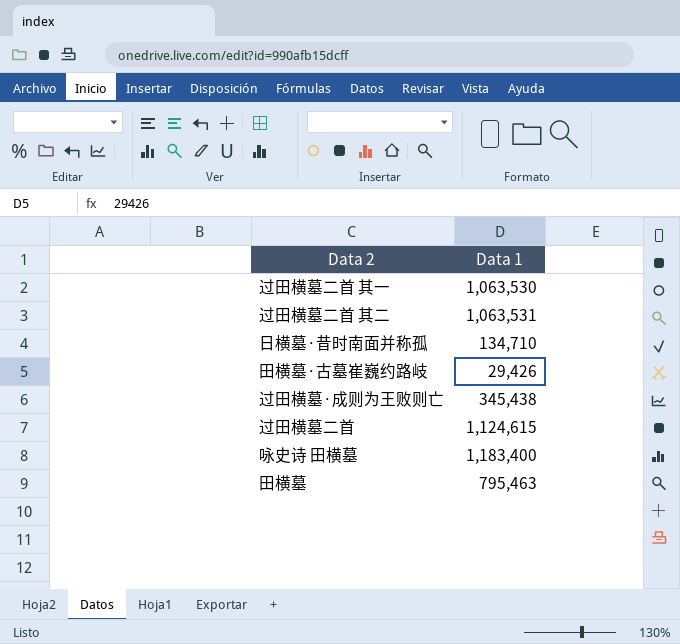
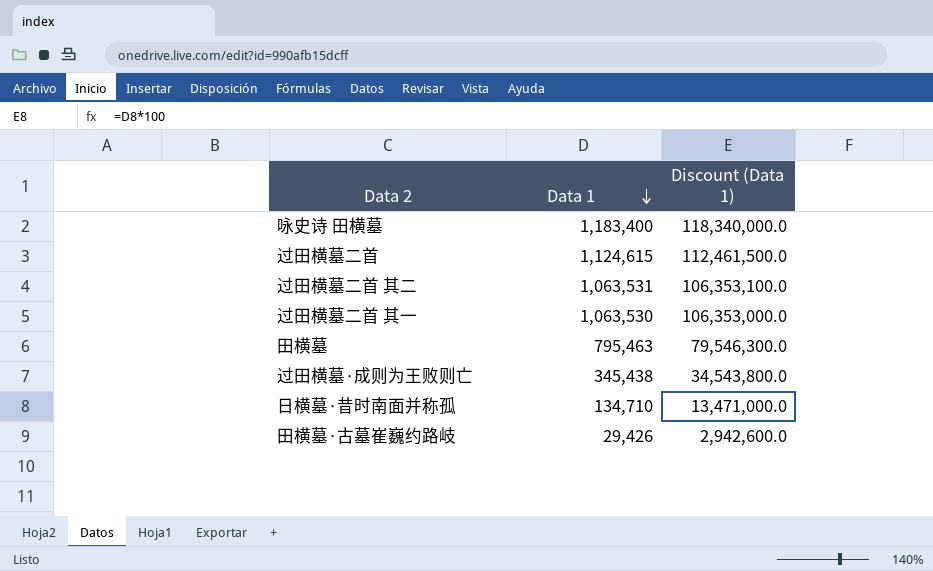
row order: none -> Data 1 descending
column Discount (Data 1) | formula: none -> [Data 1] * 100

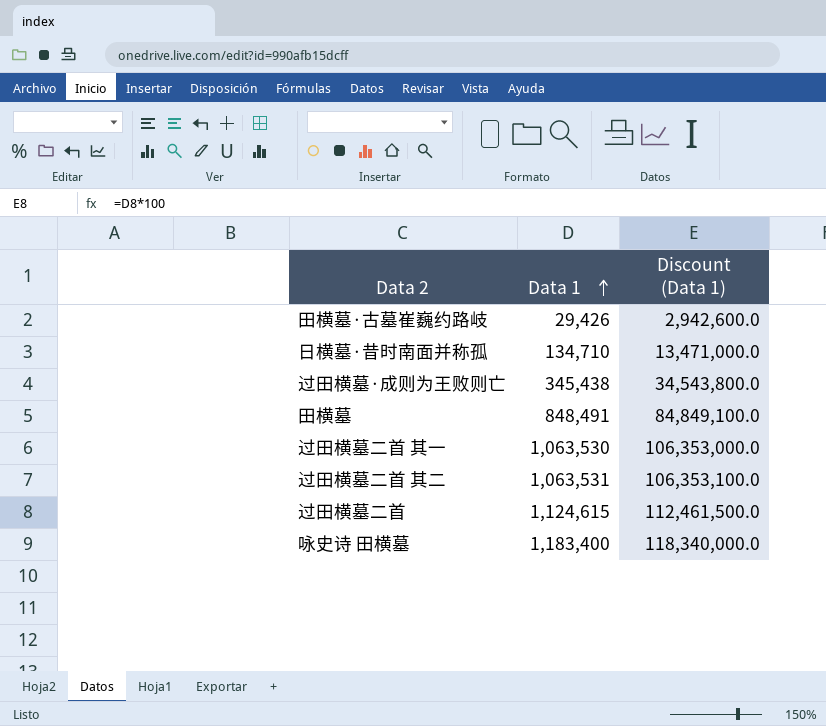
row order: Data 1 descending -> Data 1 ascending
田横墓 | Data 1: 795,463 -> 848,491
田横墓 | Discount (Data 1): 79,546,300.0 -> 84,849,100.0

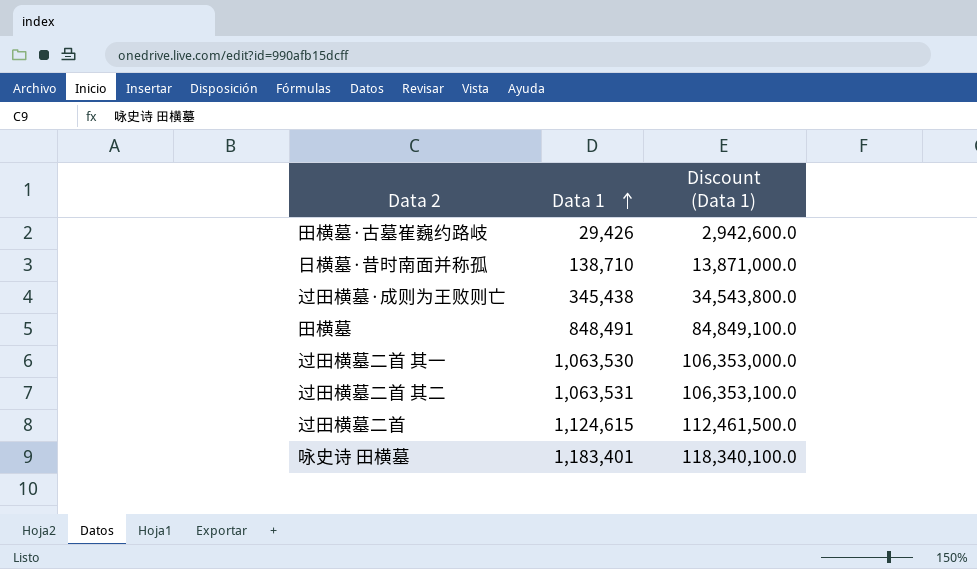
日横墓·昔时南面并称孤 | Data 1: 134,710 -> 138,710
日横墓·昔时南面并称孤 | Discount (Data 1): 13,471,000.0 -> 13,871,000.0
咏史诗 田横墓 | Data 1: 1,183,400 -> 1,183,401
咏史诗 田横墓 | Discount (Data 1): 118,340,000.0 -> 118,340,100.0

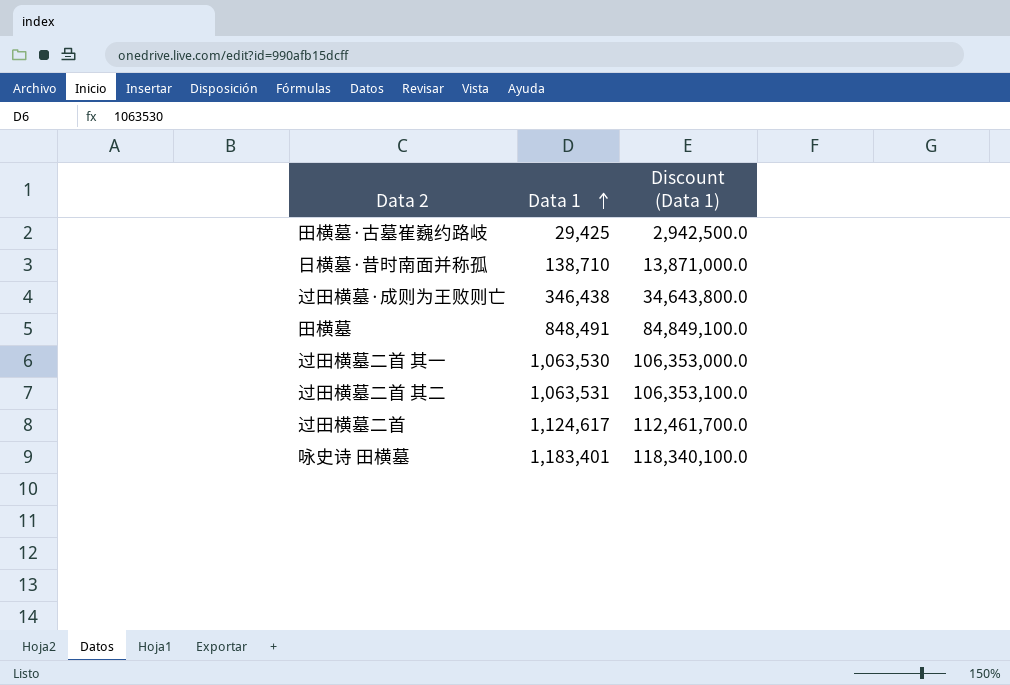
田横墓·古墓崔巍约路岐 | Data 1: 29,426 -> 29,425
田横墓·古墓崔巍约路岐 | Discount (Data 1): 2,942,600.0 -> 2,942,500.0
过田横墓·成则为王败则亡 | Data 1: 345,438 -> 346,438
过田横墓·成则为王败则亡 | Discount (Data 1): 34,543,800.0 -> 34,643,800.0
过田横墓二首 | Data 1: 1,124,615 -> 1,124,617
过田横墓二首 | Discount (Data 1): 112,461,500.0 -> 112,461,700.0

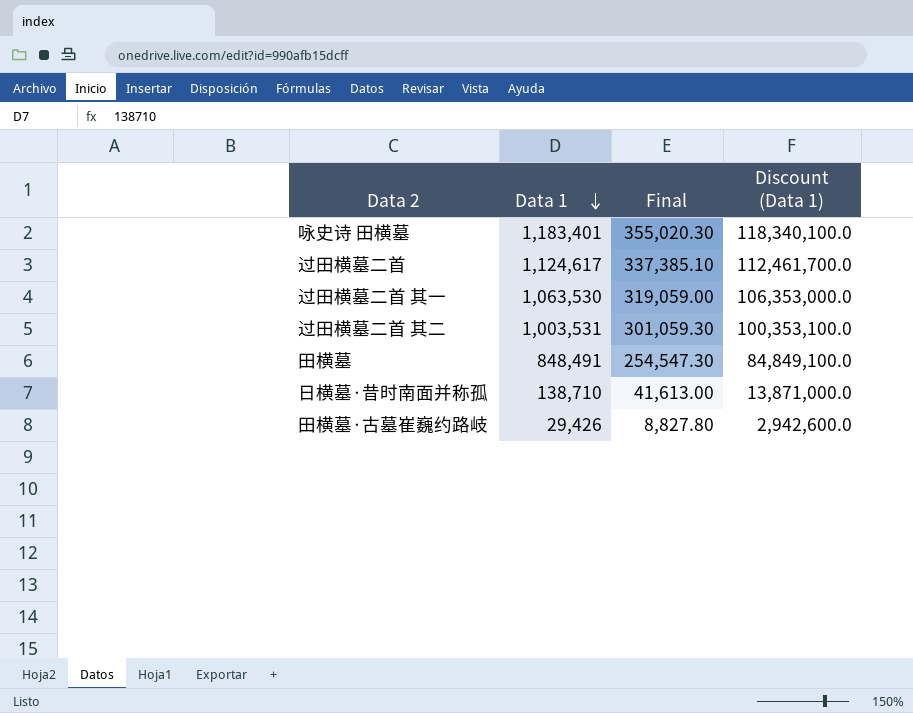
row order: Data 1 ascending -> Data 1 descending
column Final | formula: none -> [Data 1] * 0.3
row 过田横墓·成则为王败则亡: 346,438 | 34,643,800.0 -> none
过田横墓二首 其二 | Data 1: 1,063,531 -> 1,003,531
过田横墓二首 其二 | Discount (Data 1): 106,353,100.0 -> 100,353,100.0
田横墓·古墓崔巍约路岐 | Data 1: 29,425 -> 29,426
田横墓·古墓崔巍约路岐 | Discount (Data 1): 2,942,500.0 -> 2,942,600.0

